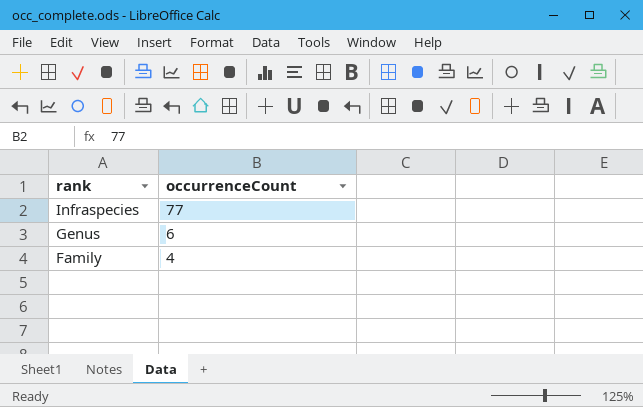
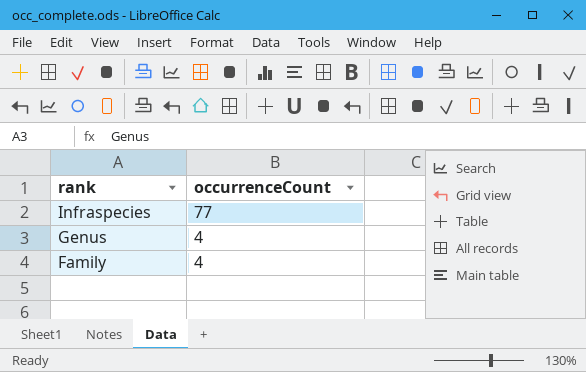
Genus | occurrenceCount: 6 -> 4

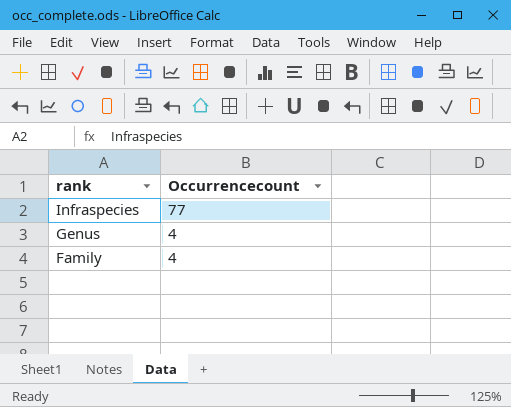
column name: occurrenceCount -> Occurrencecount

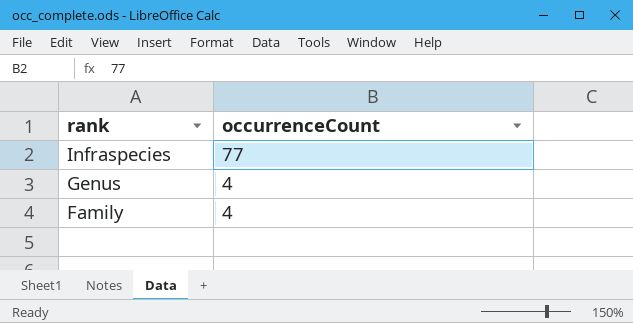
column name: Occurrencecount -> occurrenceCount

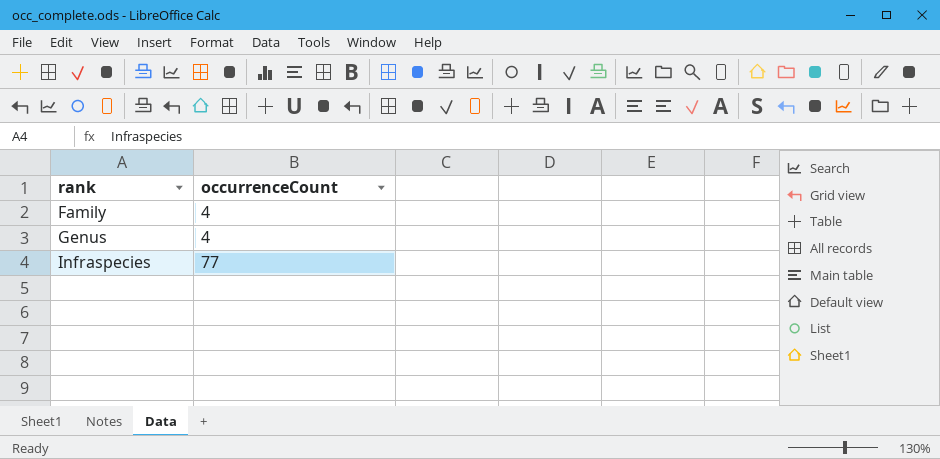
row order: rank descending -> rank ascending

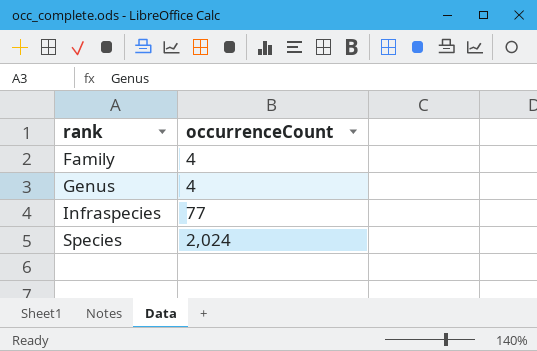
row Species: none -> 2,024

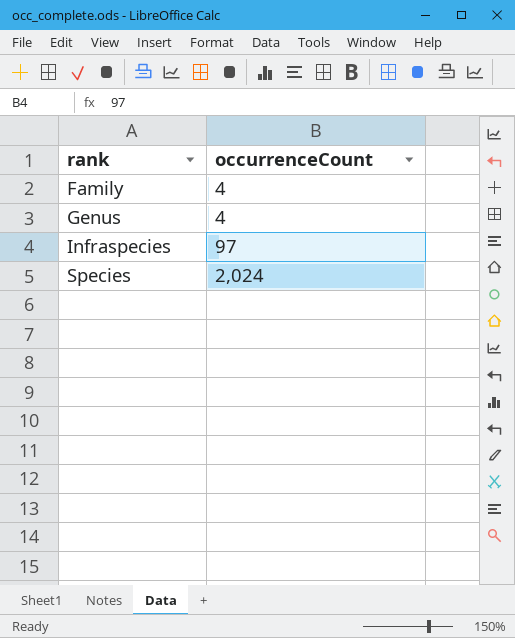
Infraspecies | occurrenceCount: 77 -> 97

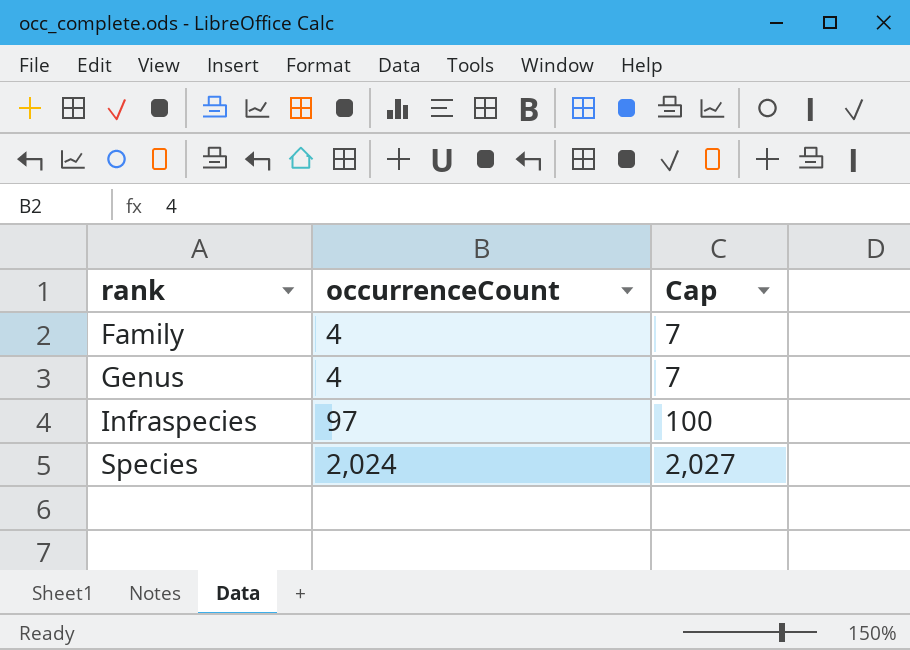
column Cap | formula: none -> [occurrenceCount] + 3

